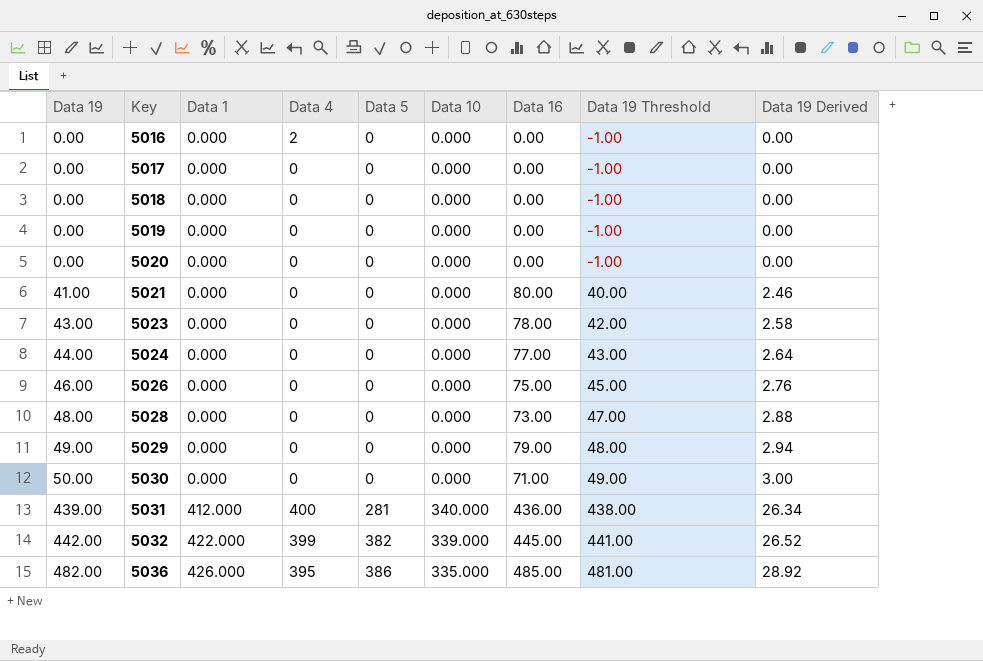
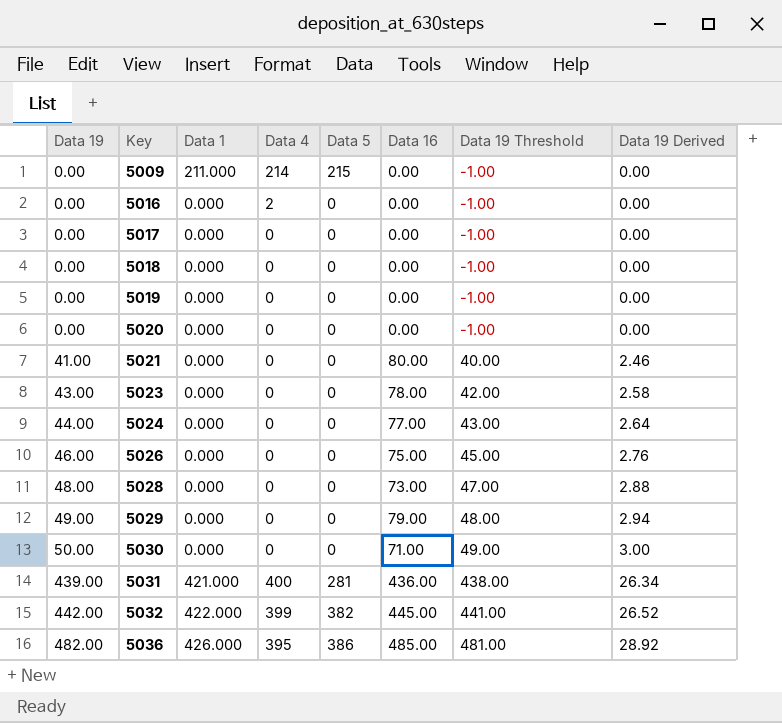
column Data 10 | position: 6 -> none
row 5009: none -> 0.00 | 211.000 | 214 | 215 | 0.00 | -1.00 | 0.00
5031 | Data 1: 412.000 -> 421.000

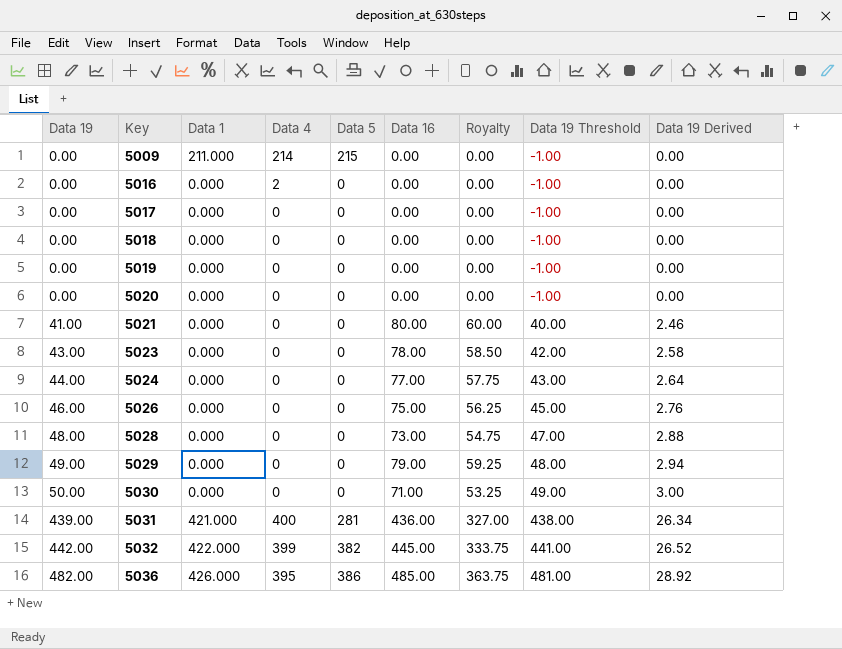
column Royalty | formula: none -> [Data 16] * 0.75

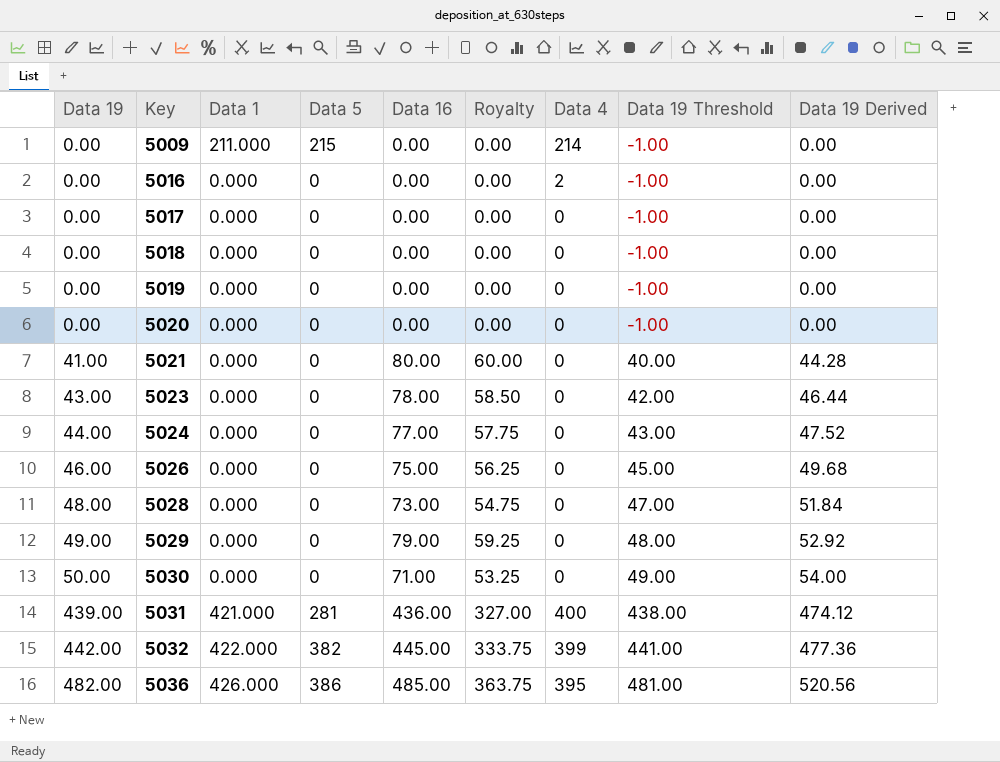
column Data 4 | position: 4 -> 7
column Data 19 Derived | formula: [Data 19] * 0.06 -> [Data 19] * 1.08

